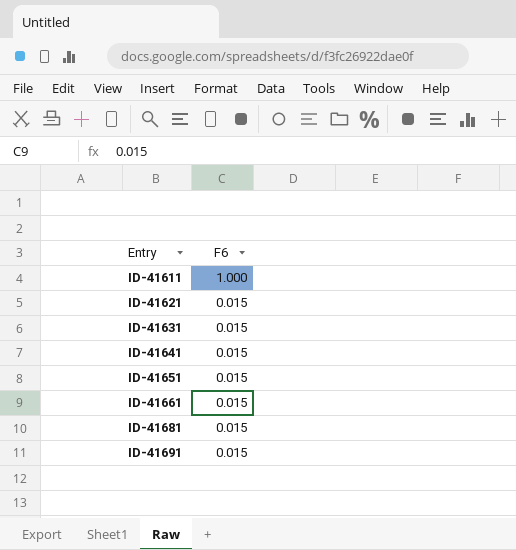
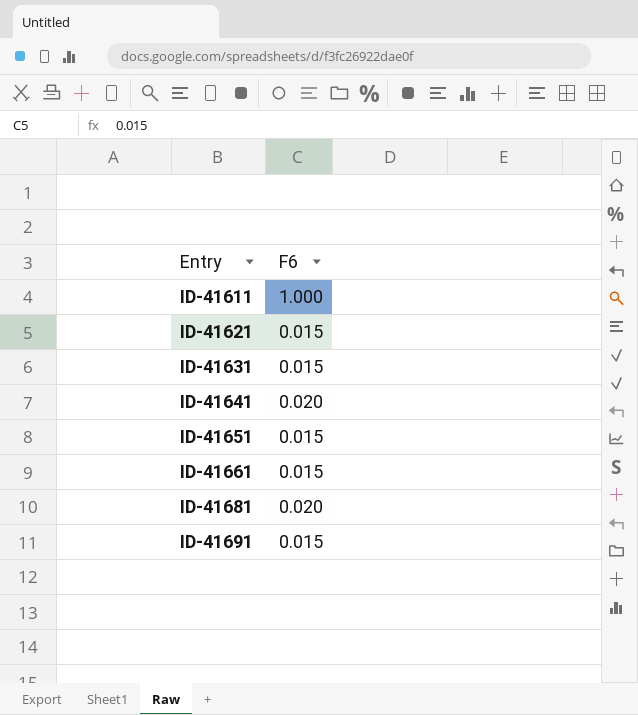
ID-41641 | F6: 0.015 -> 0.020
ID-41681 | F6: 0.015 -> 0.020

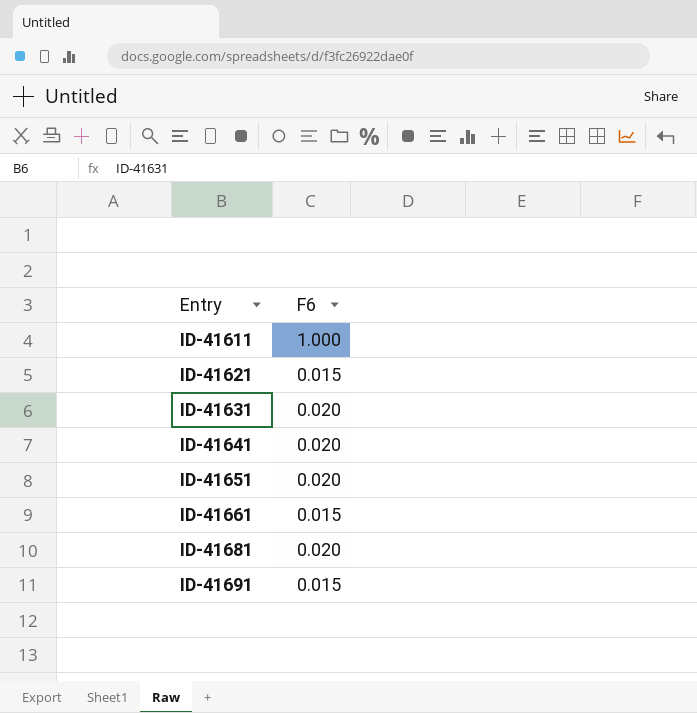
ID-41631 | F6: 0.015 -> 0.020
ID-41651 | F6: 0.015 -> 0.020

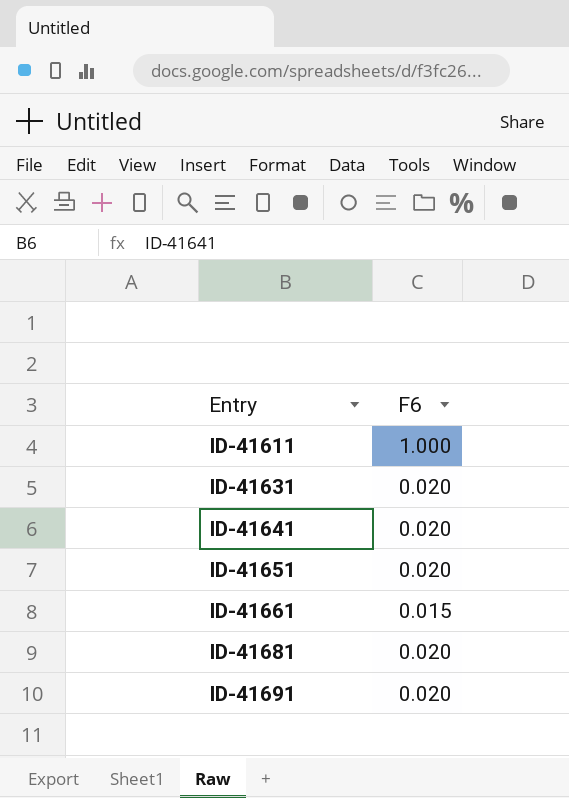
row ID-41621: 0.015 -> none
ID-41691 | F6: 0.015 -> 0.020

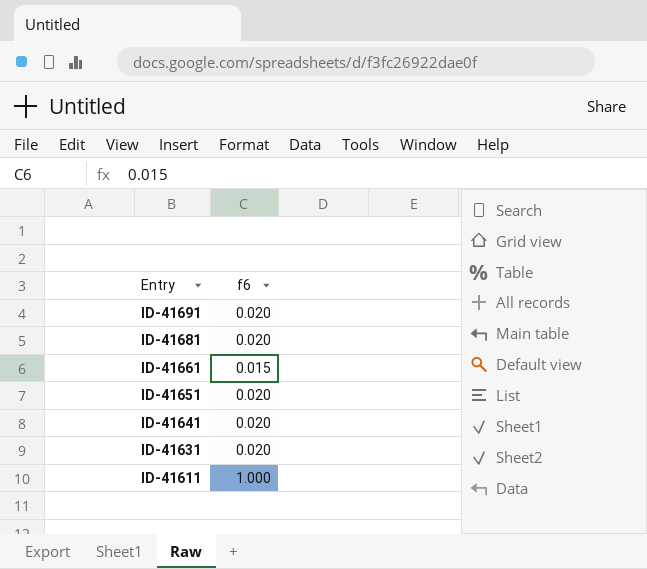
row order: Entry ascending -> Entry descending
column name: F6 -> f6

